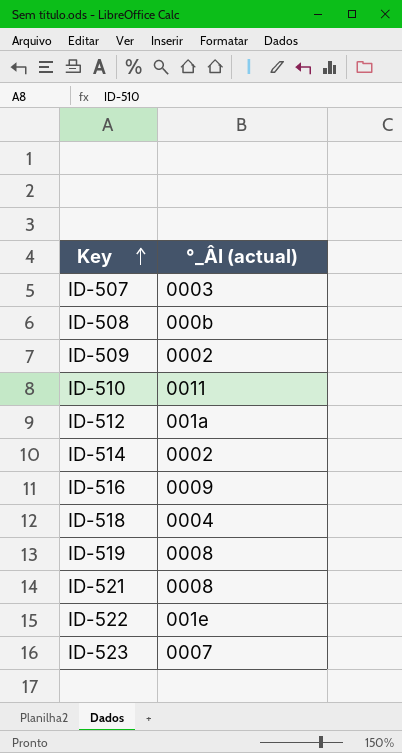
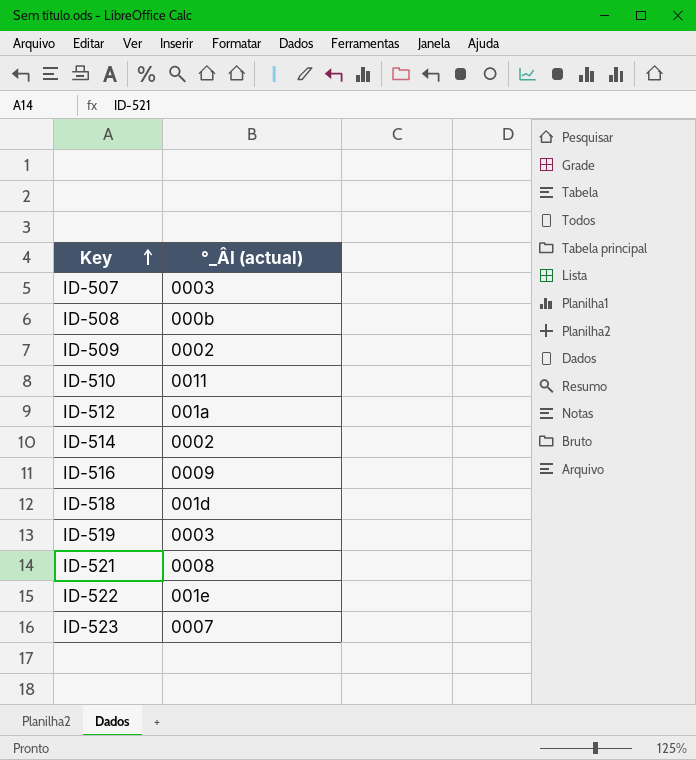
ID-518 | °_ÂI (actual): 0004 -> 001d
ID-519 | °_ÂI (actual): 0008 -> 0003

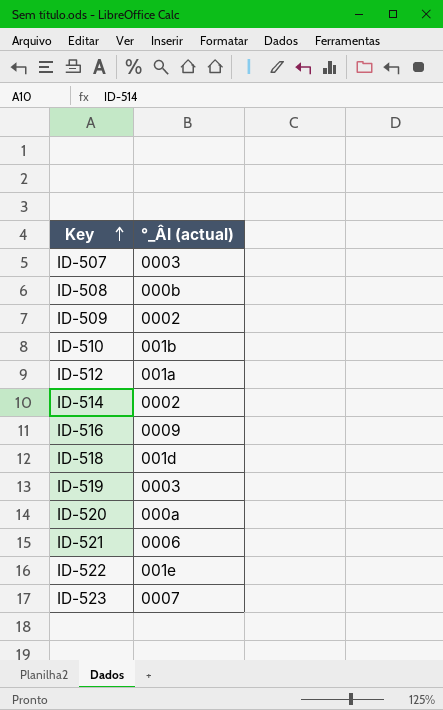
ID-510 | °_ÂI (actual): 0011 -> 001b
row ID-520: none -> 000a
ID-521 | °_ÂI (actual): 0008 -> 0006

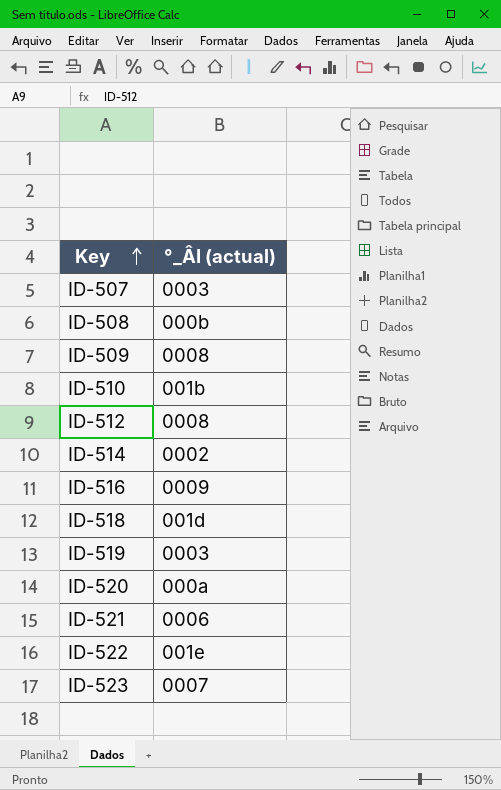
ID-509 | °_ÂI (actual): 0002 -> 0008
ID-512 | °_ÂI (actual): 001a -> 0008

